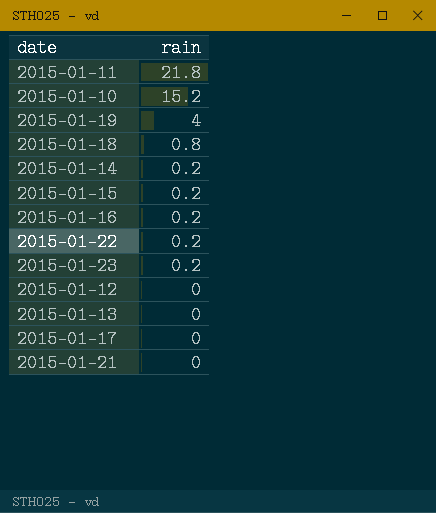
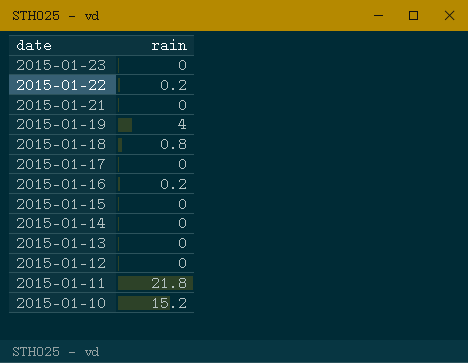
row order: rain descending -> date descending
2015-01-23 | rain: 0.2 -> 0
2015-01-15 | rain: 0.2 -> 0
2015-01-14 | rain: 0.2 -> 0

